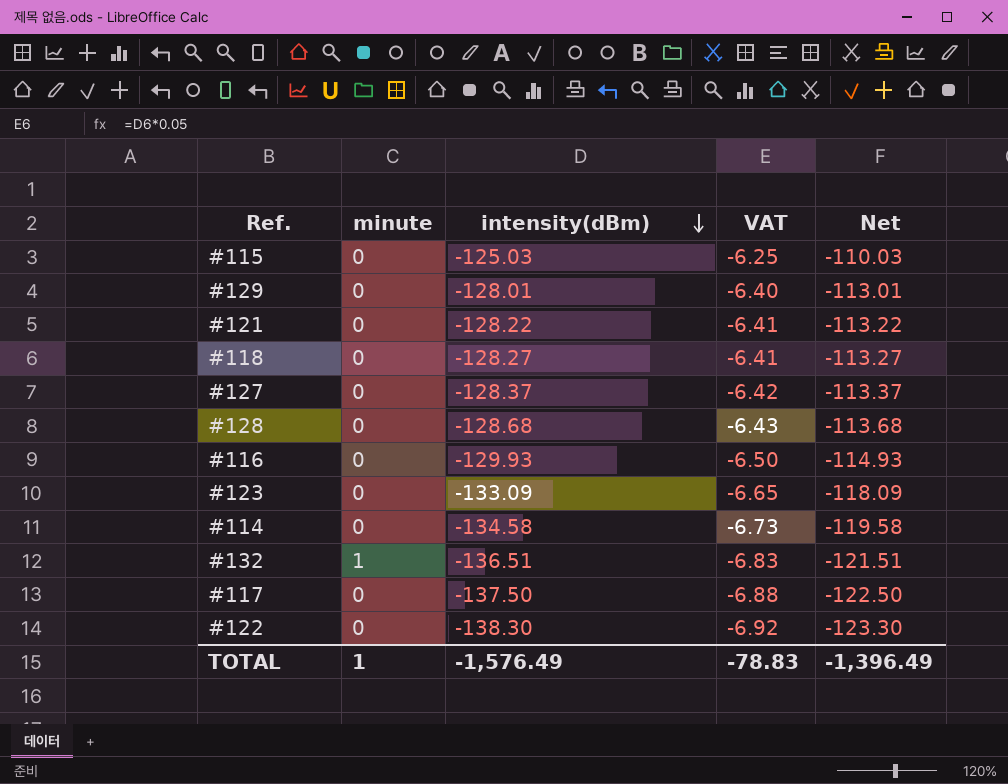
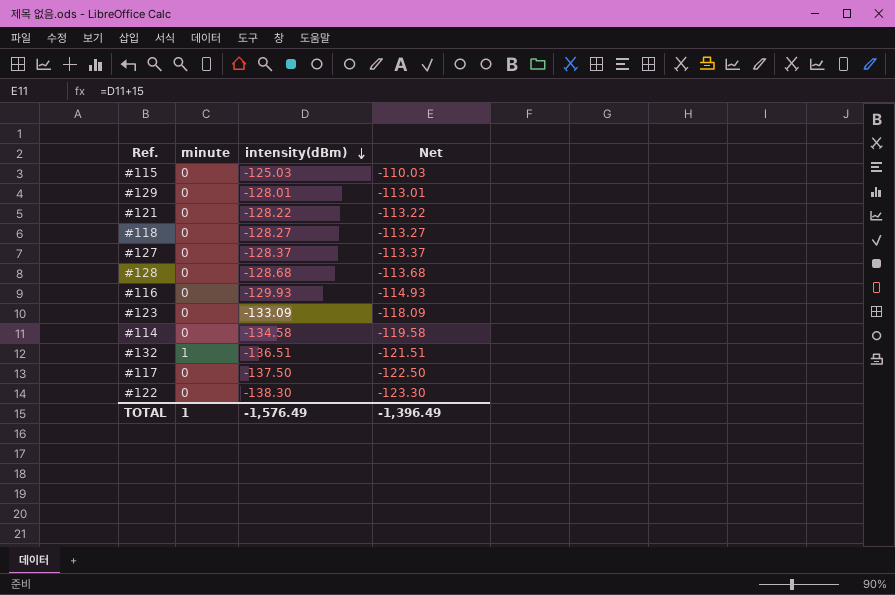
column VAT | formula: [intensity(dBm)] * 0.05 -> none

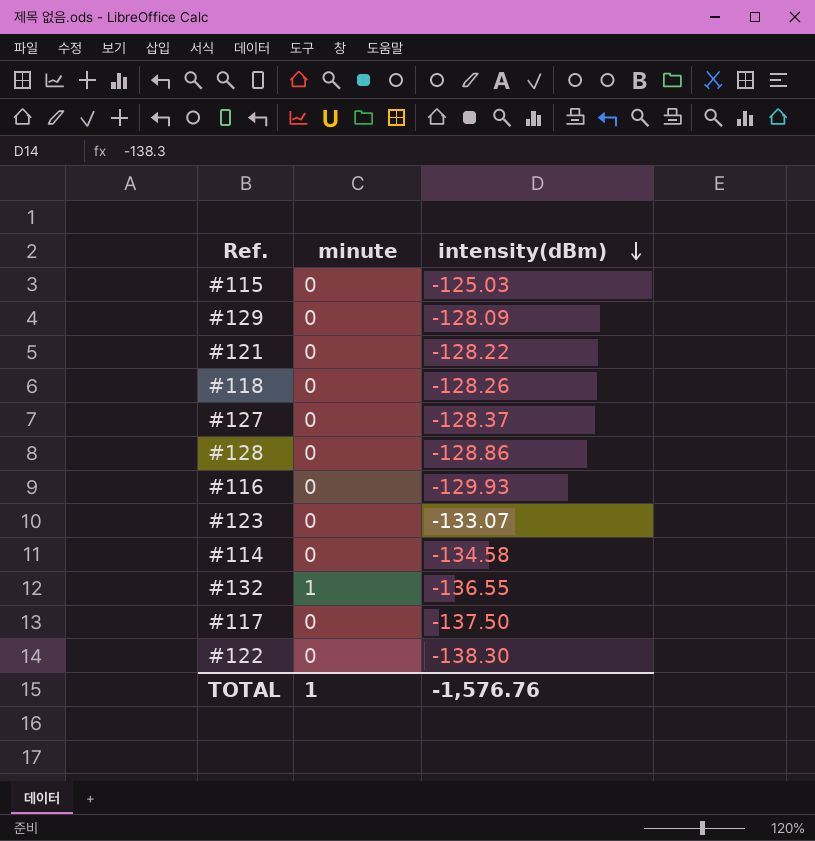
column Net | formula: [intensity(dBm)] + 15 -> none
#129 | intensity(dBm): -128.01 -> -128.09
#118 | intensity(dBm): -128.27 -> -128.26
#128 | intensity(dBm): -128.68 -> -128.86
#123 | intensity(dBm): -133.09 -> -133.07
#132 | intensity(dBm): -136.51 -> -136.55
TOTAL | intensity(dBm): -1,576.49 -> -1,576.76

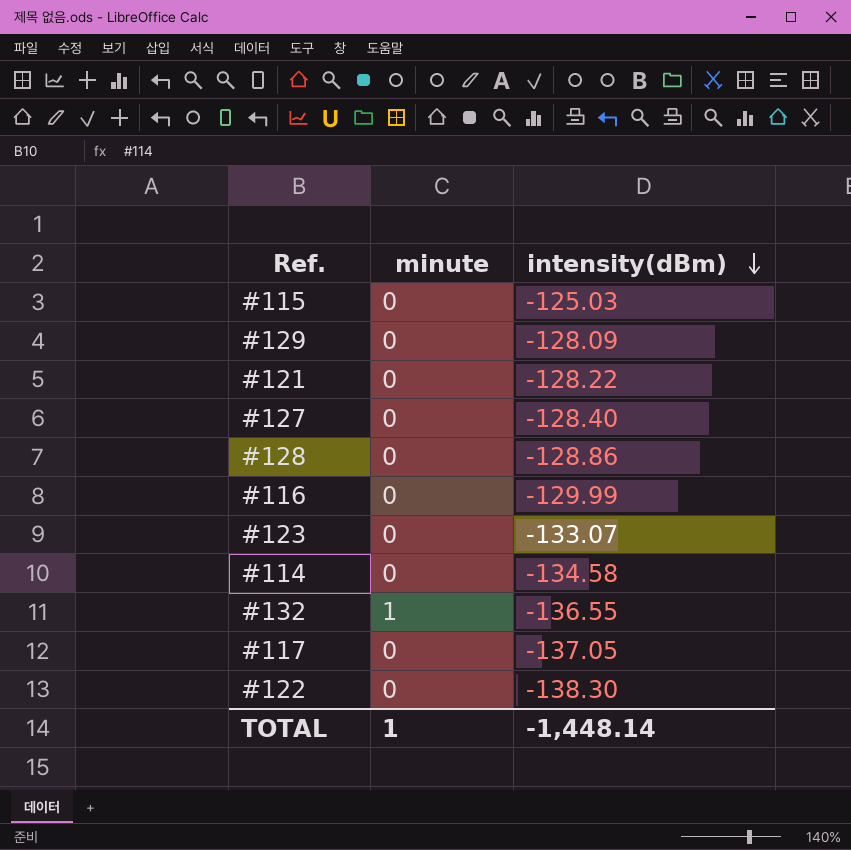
row #118: 0 | -128.26 -> none
#127 | intensity(dBm): -128.37 -> -128.40
#116 | intensity(dBm): -129.93 -> -129.99
#117 | intensity(dBm): -137.50 -> -137.05
TOTAL | intensity(dBm): -1,576.76 -> -1,448.14

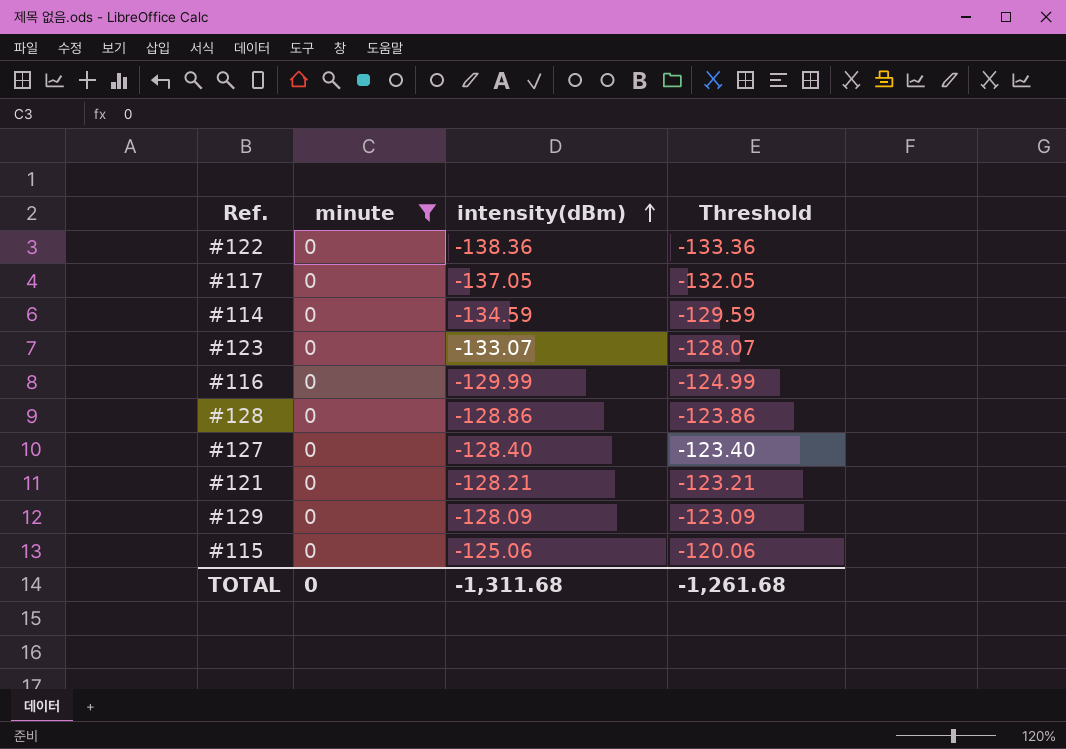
filter: none -> minute = 0
row order: intensity(dBm) descending -> intensity(dBm) ascending
column Threshold | formula: none -> [intensity(dBm)] + 5
#122 | intensity(dBm): -138.30 -> -138.36
#114 | intensity(dBm): -134.58 -> -134.59
#121 | intensity(dBm): -128.22 -> -128.21
#115 | intensity(dBm): -125.03 -> -125.06
TOTAL | minute: 1 -> 0
TOTAL | intensity(dBm): -1,448.14 -> -1,311.68

